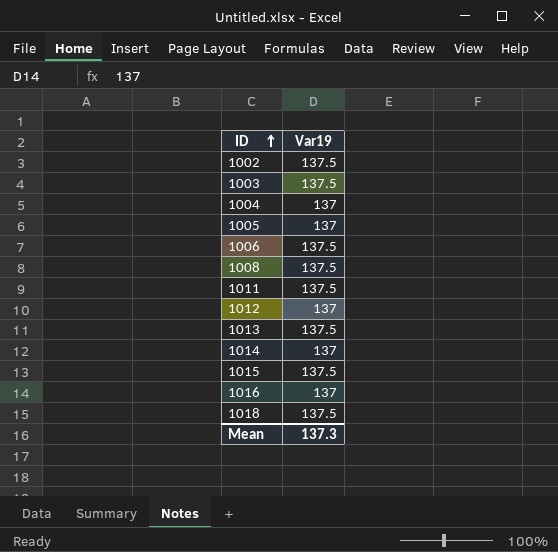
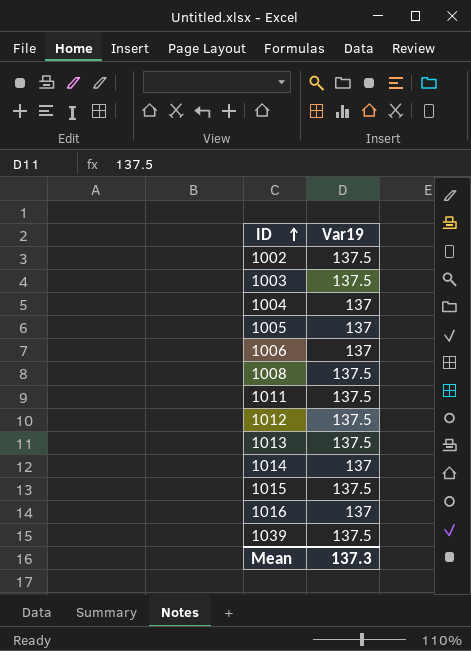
row 1018: 137.5 -> none
1006 | Var19: 137.5 -> 137
1012 | Var19: 137 -> 137.5
row 1039: none -> 137.5

